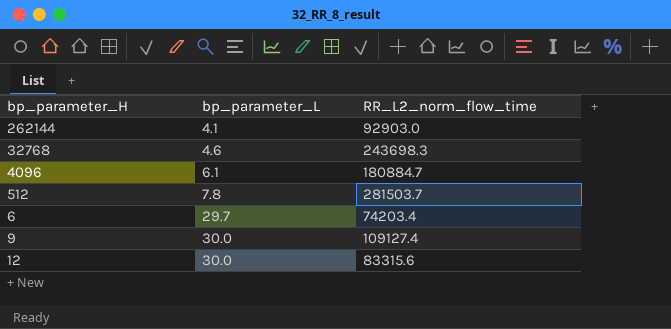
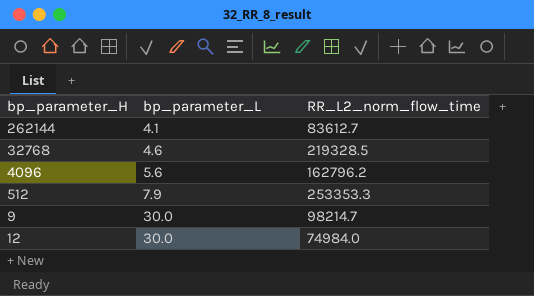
row 6: 29.7 | 74203.4 -> none
262144 | RR_L2_norm_flow_time: 92903.0 -> 83612.7
32768 | RR_L2_norm_flow_time: 243698.3 -> 219328.5
4096 | bp_parameter_L: 6.1 -> 5.6
4096 | RR_L2_norm_flow_time: 180884.7 -> 162796.2
512 | bp_parameter_L: 7.8 -> 7.9
512 | RR_L2_norm_flow_time: 281503.7 -> 253353.3
9 | RR_L2_norm_flow_time: 109127.4 -> 98214.7
12 | RR_L2_norm_flow_time: 83315.6 -> 74984.0

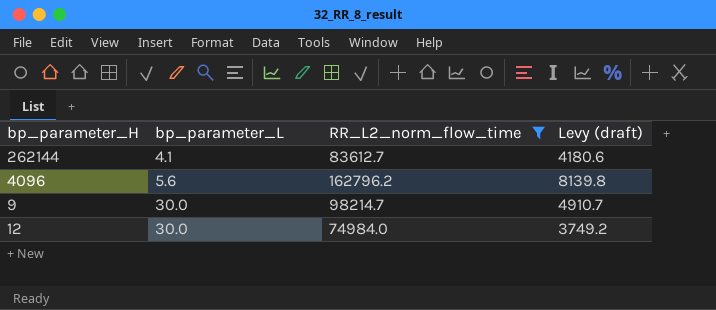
filter: none -> RR_L2_norm_flow_time <= 162796.2
column Levy (draft) | formula: none -> [RR_L2_norm_flow_time] * 0.05

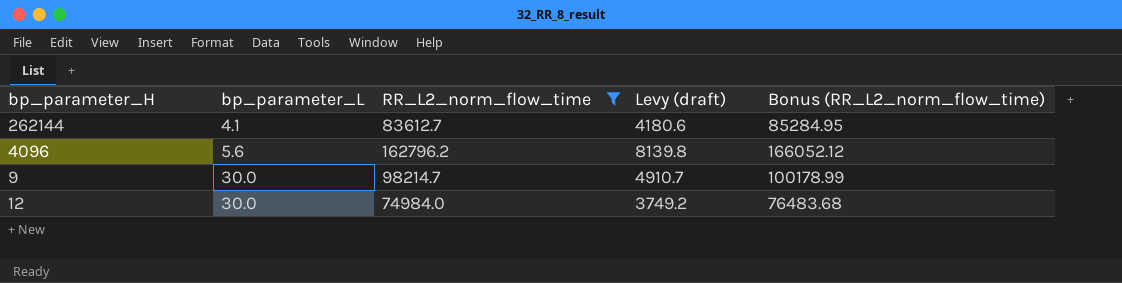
column Bonus (RR_L2_norm_flow_time) | formula: none -> [RR_L2_norm_flow_time] * 1.02

